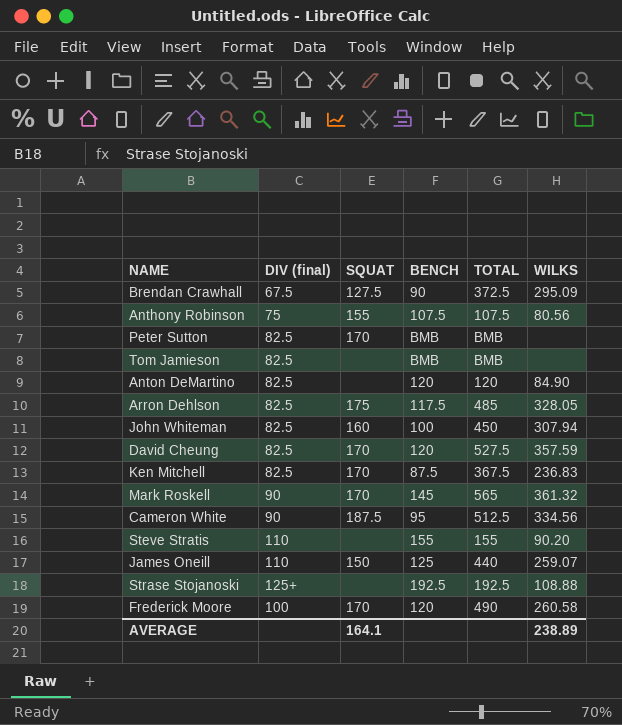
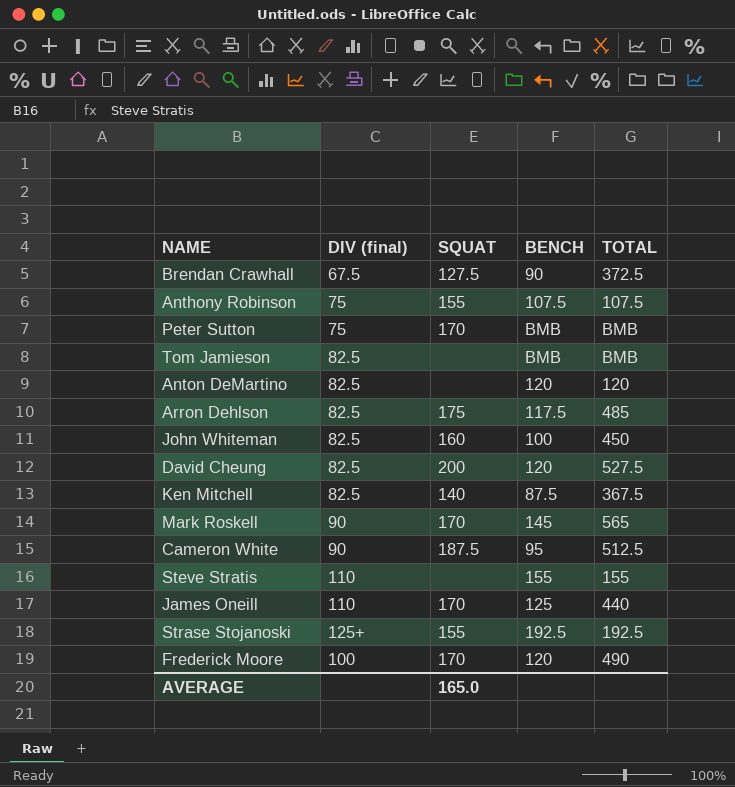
column WILKS | position: 6 -> none
Peter Sutton | DIV (final): 82.5 -> 75
David Cheung | SQUAT: 170 -> 200
Ken Mitchell | SQUAT: 170 -> 140
James Oneill | SQUAT: 150 -> 170
Strase Stojanoski | SQUAT: none -> 155
AVERAGE | SQUAT: 164.1 -> 165.0

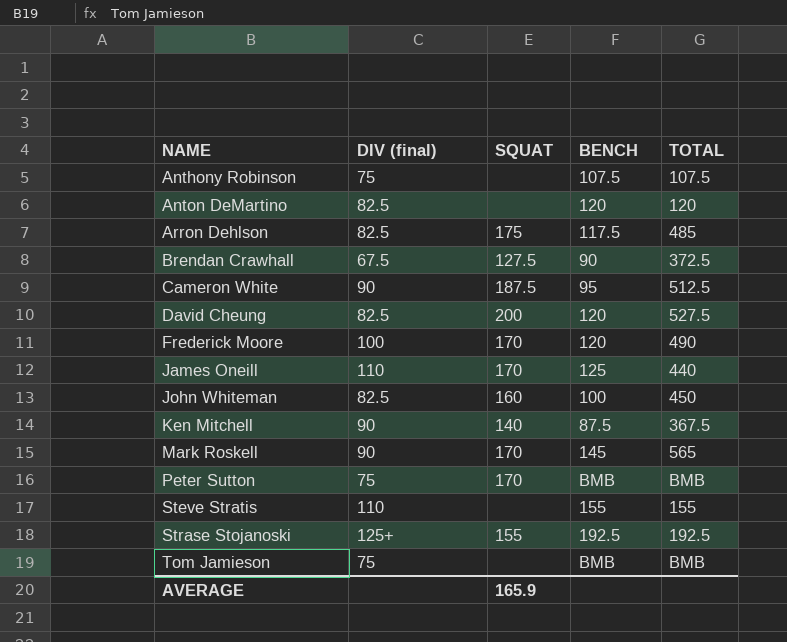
row order: none -> NAME ascending
Anthony Robinson | SQUAT: 155 -> none
Ken Mitchell | DIV (final): 82.5 -> 90
Tom Jamieson | DIV (final): 82.5 -> 75
AVERAGE | SQUAT: 165.0 -> 165.9

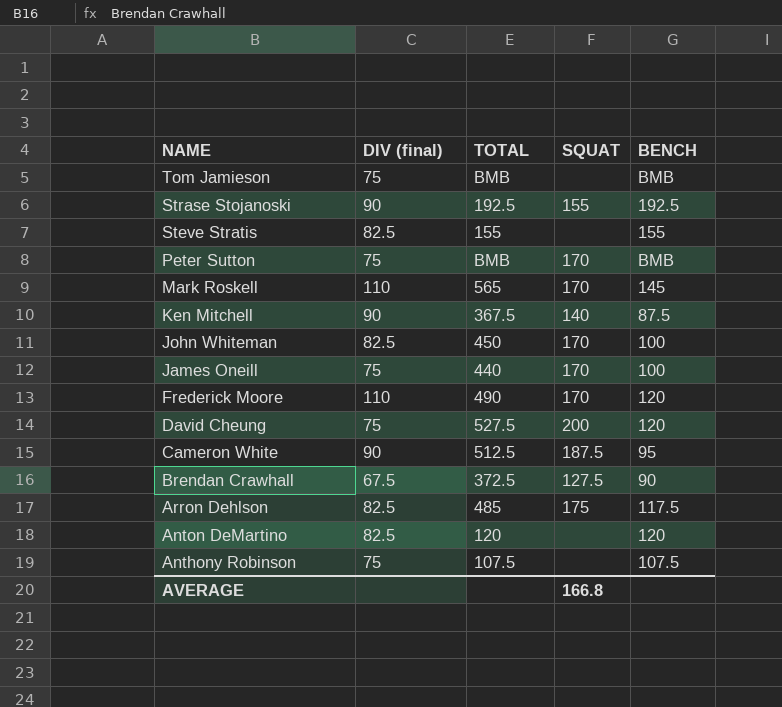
row order: NAME ascending -> NAME descending
column TOTAL | position: 5 -> 3
Strase Stojanoski | DIV (final): 125+ -> 90
Steve Stratis | DIV (final): 110 -> 82.5
Mark Roskell | DIV (final): 90 -> 110
John Whiteman | SQUAT: 160 -> 170
James Oneill | DIV (final): 110 -> 75
James Oneill | BENCH: 125 -> 100
Frederick Moore | DIV (final): 100 -> 110
David Cheung | DIV (final): 82.5 -> 75
AVERAGE | SQUAT: 165.9 -> 166.8

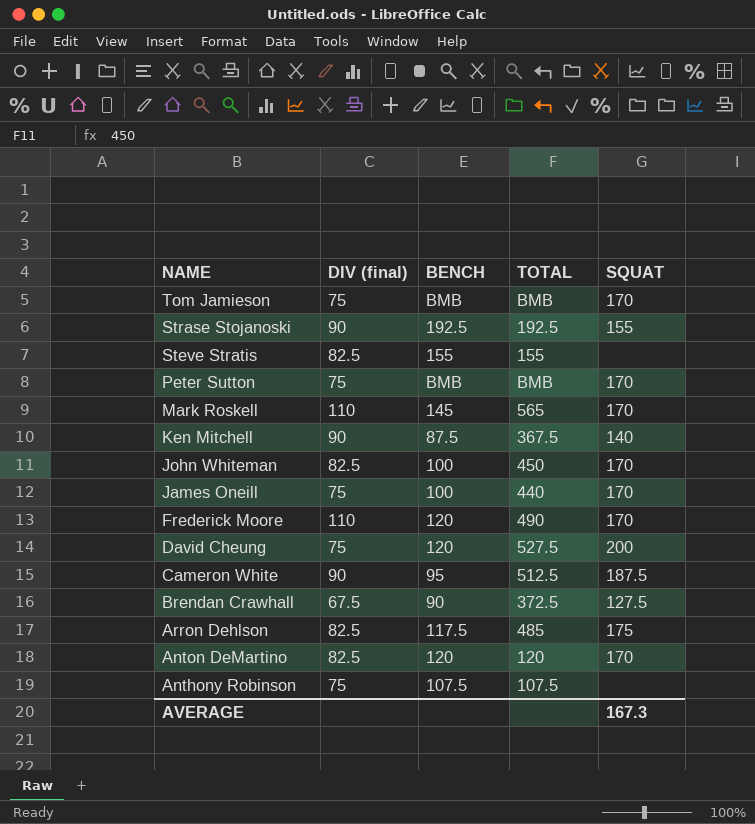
column BENCH | position: 5 -> 3
Tom Jamieson | SQUAT: none -> 170
Anton DeMartino | SQUAT: none -> 170
AVERAGE | SQUAT: 166.8 -> 167.3

